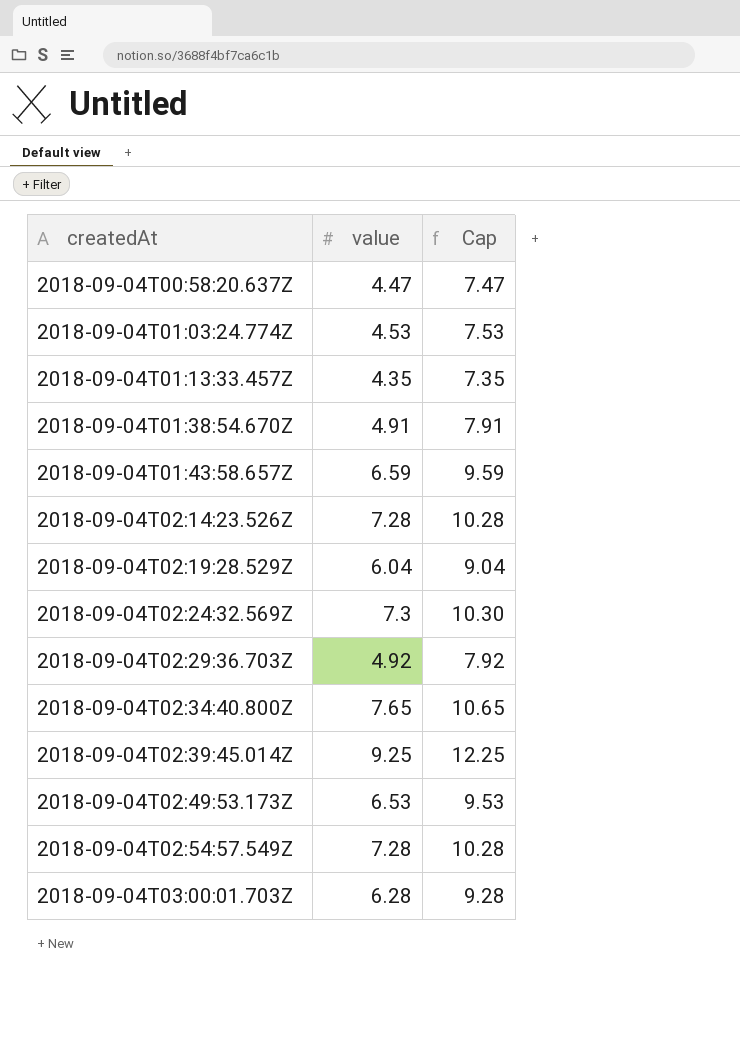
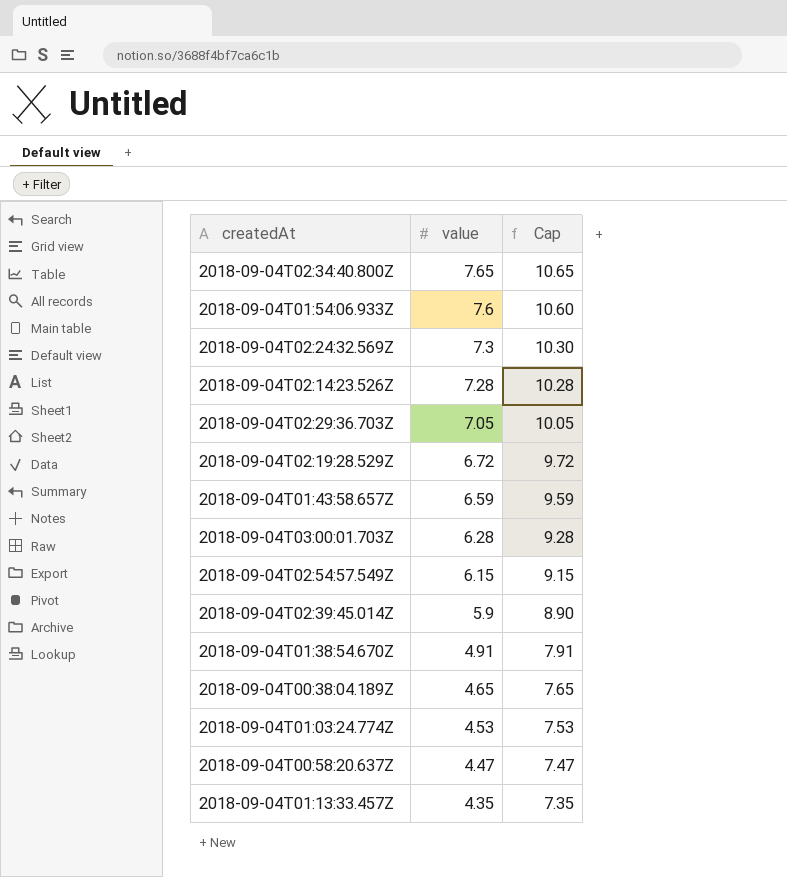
row order: createdAt ascending -> value descending
row 2018-09-04T02:49:53.173Z: 6.53 | 9.53 -> none
row 2018-09-04T01:54:06.933Z: none -> 7.6 | 10.60
2018-09-04T02:29:36.703Z | value: 4.92 -> 7.05
2018-09-04T02:29:36.703Z | Cap: 7.92 -> 10.05
2018-09-04T02:19:28.529Z | value: 6.04 -> 6.72
2018-09-04T02:19:28.529Z | Cap: 9.04 -> 9.72
2018-09-04T02:54:57.549Z | value: 7.28 -> 6.15
2018-09-04T02:54:57.549Z | Cap: 10.28 -> 9.15
2018-09-04T02:39:45.014Z | value: 9.25 -> 5.9
2018-09-04T02:39:45.014Z | Cap: 12.25 -> 8.90
row 2018-09-04T00:38:04.189Z: none -> 4.65 | 7.65

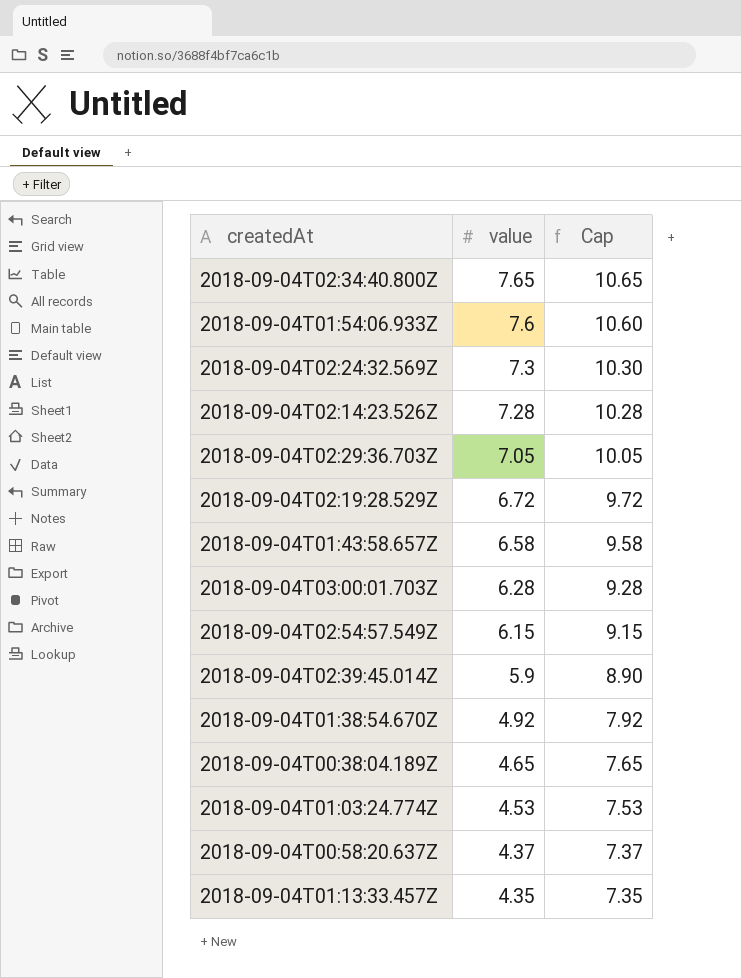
2018-09-04T01:43:58.657Z | value: 6.59 -> 6.58
2018-09-04T01:43:58.657Z | Cap: 9.59 -> 9.58
2018-09-04T01:38:54.670Z | value: 4.91 -> 4.92
2018-09-04T01:38:54.670Z | Cap: 7.91 -> 7.92
2018-09-04T00:58:20.637Z | value: 4.47 -> 4.37
2018-09-04T00:58:20.637Z | Cap: 7.47 -> 7.37

